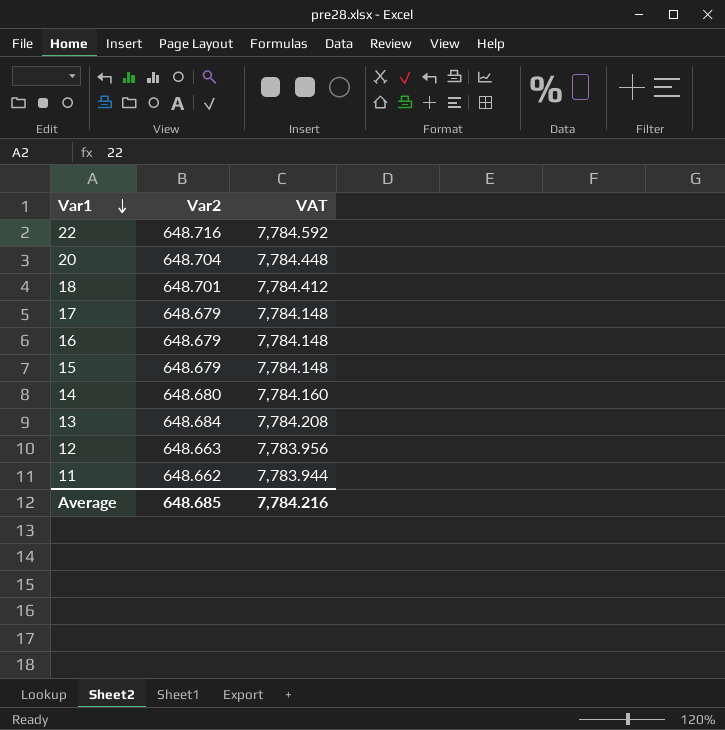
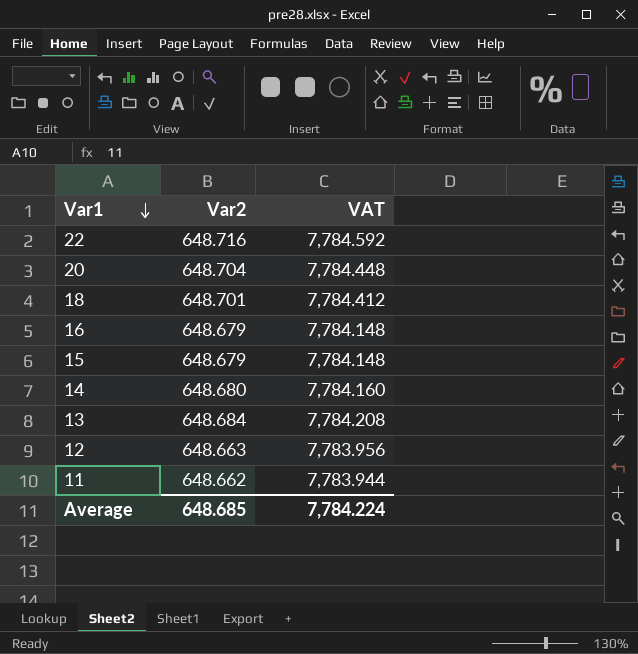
row 17: 648.679 | 7,784.148 -> none
Average | VAT: 7,784.216 -> 7,784.224

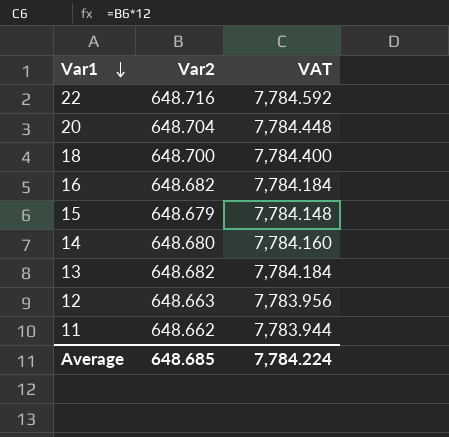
18 | Var2: 648.701 -> 648.700
18 | VAT: 7,784.412 -> 7,784.400
16 | Var2: 648.679 -> 648.682
16 | VAT: 7,784.148 -> 7,784.184
13 | Var2: 648.684 -> 648.682
13 | VAT: 7,784.208 -> 7,784.184

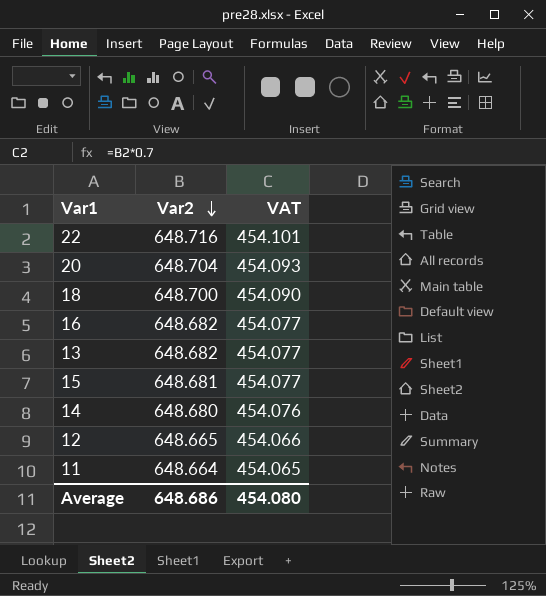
row order: Var1 descending -> Var2 descending
column VAT | formula: [Var2] * 12 -> [Var2] * 0.7
15 | Var2: 648.679 -> 648.681
12 | Var2: 648.663 -> 648.665
11 | Var2: 648.662 -> 648.664
Average | Var2: 648.685 -> 648.686
Average | VAT: 7,784.224 -> 454.080

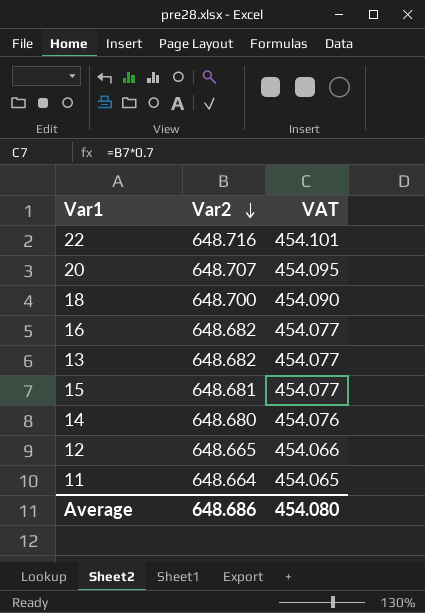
20 | Var2: 648.704 -> 648.707
20 | VAT: 454.093 -> 454.095

